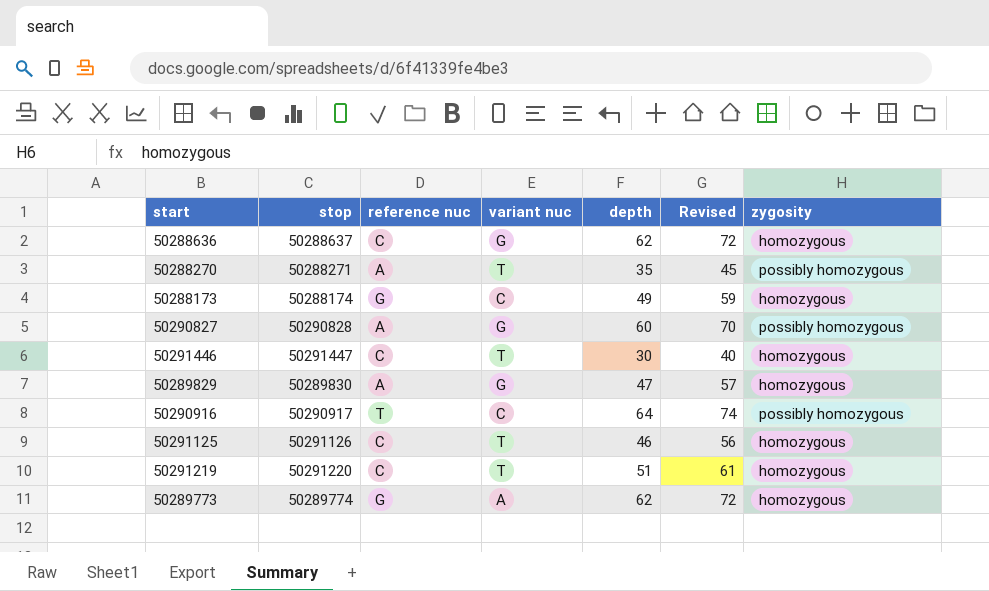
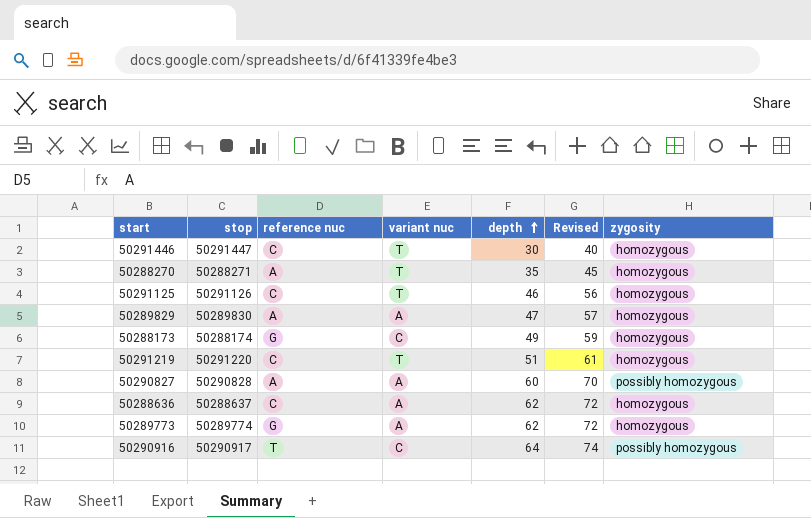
row order: none -> depth ascending
50288270 | zygosity: possibly homozygous -> homozygous
50289829 | variant nuc: G -> A
50290827 | variant nuc: G -> A
50288636 | variant nuc: G -> A

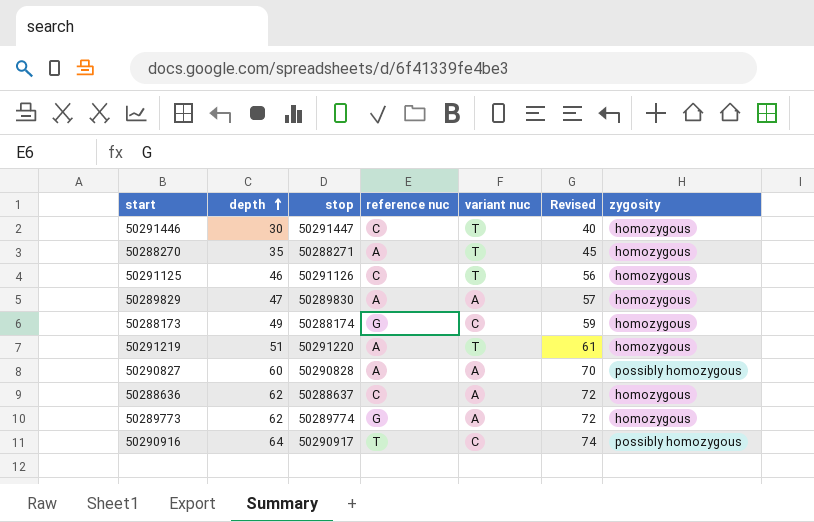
column depth | position: 5 -> 2
50291219 | reference nuc: C -> A

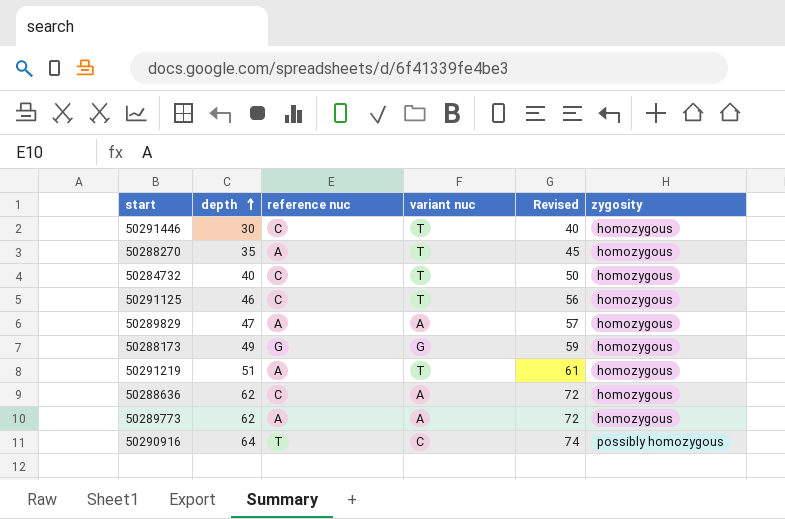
column stop | position: 3 -> none
row 50290827: 60 | 50290828 | A | A | 70 | possibly homozygous -> none
row 50284732: none -> 40 | C | T | 50 | homozygous
50288173 | variant nuc: C -> G
50289773 | reference nuc: G -> A

